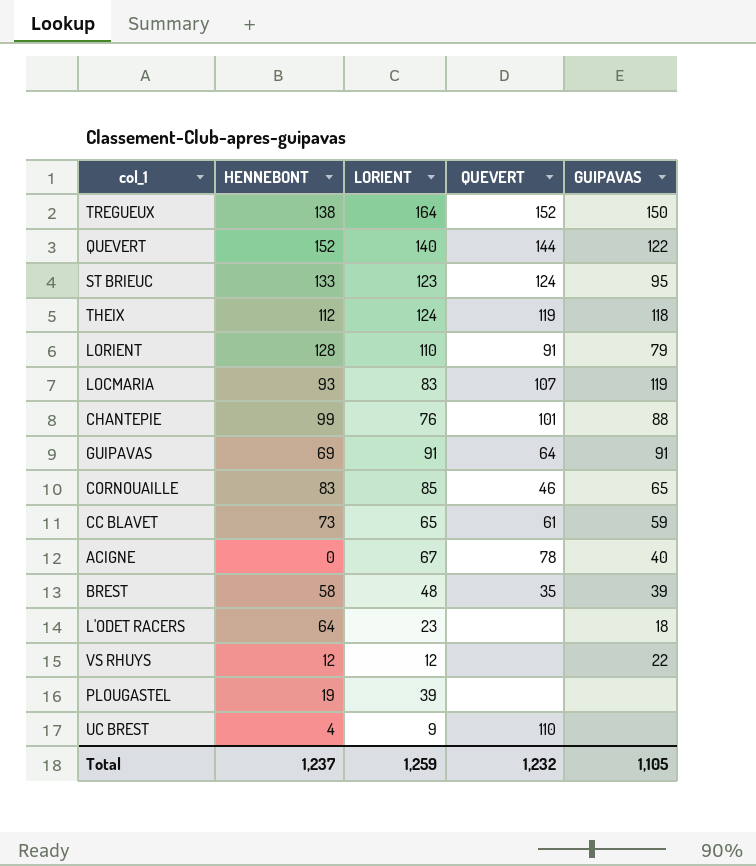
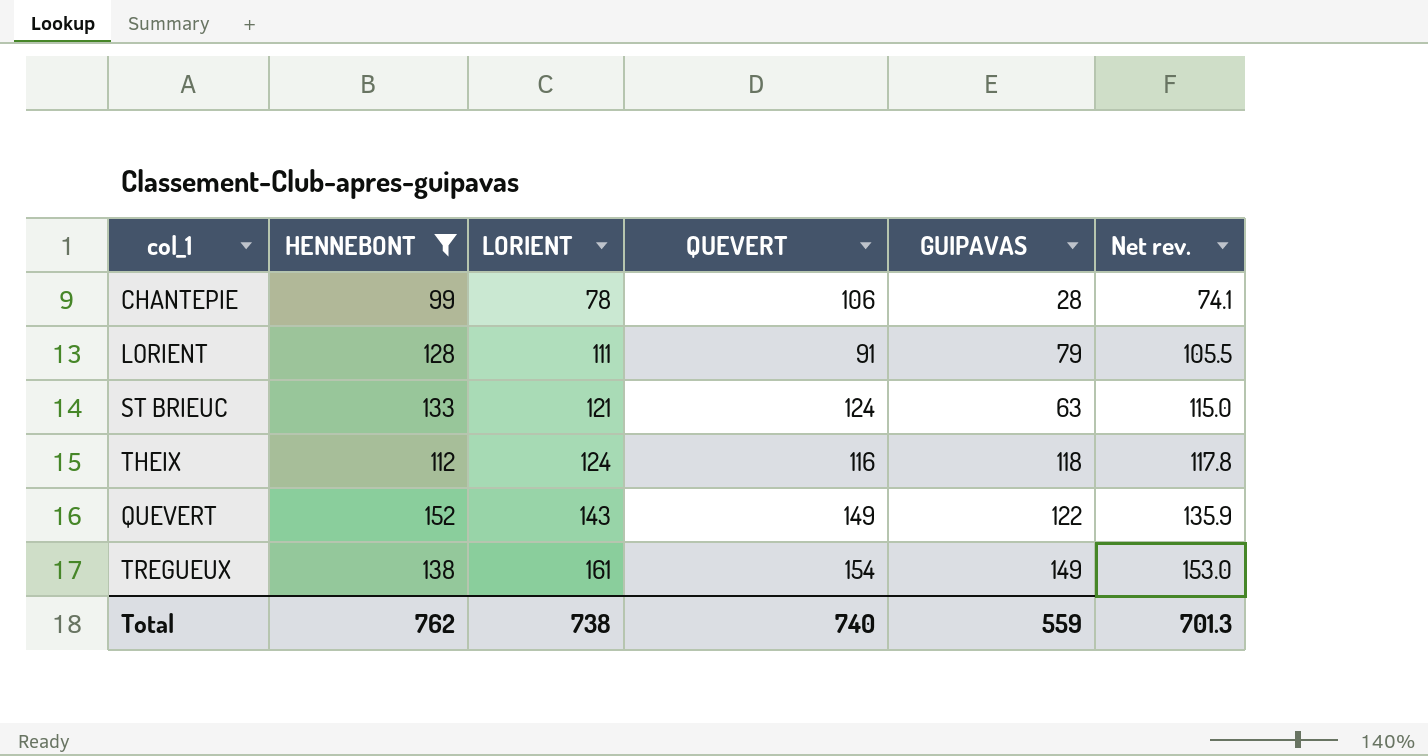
filter: none -> HENNEBONT >= 99
row order: none -> LORIENT ascending
column Net rev. | formula: none -> [LORIENT] * 0.95
CHANTEPIE | LORIENT: 76 -> 78
CHANTEPIE | QUEVERT: 101 -> 106
CHANTEPIE | GUIPAVAS: 88 -> 28
LORIENT | LORIENT: 110 -> 111
ST BRIEUC | LORIENT: 123 -> 121
ST BRIEUC | GUIPAVAS: 95 -> 63
THEIX | QUEVERT: 119 -> 116
QUEVERT | LORIENT: 140 -> 143
QUEVERT | QUEVERT: 144 -> 149
TREGUEUX | LORIENT: 164 -> 161
TREGUEUX | QUEVERT: 152 -> 154
TREGUEUX | GUIPAVAS: 150 -> 149
Total | HENNEBONT: 1,237 -> 762
Total | LORIENT: 1,259 -> 738
Total | QUEVERT: 1,232 -> 740
Total | GUIPAVAS: 1,105 -> 559

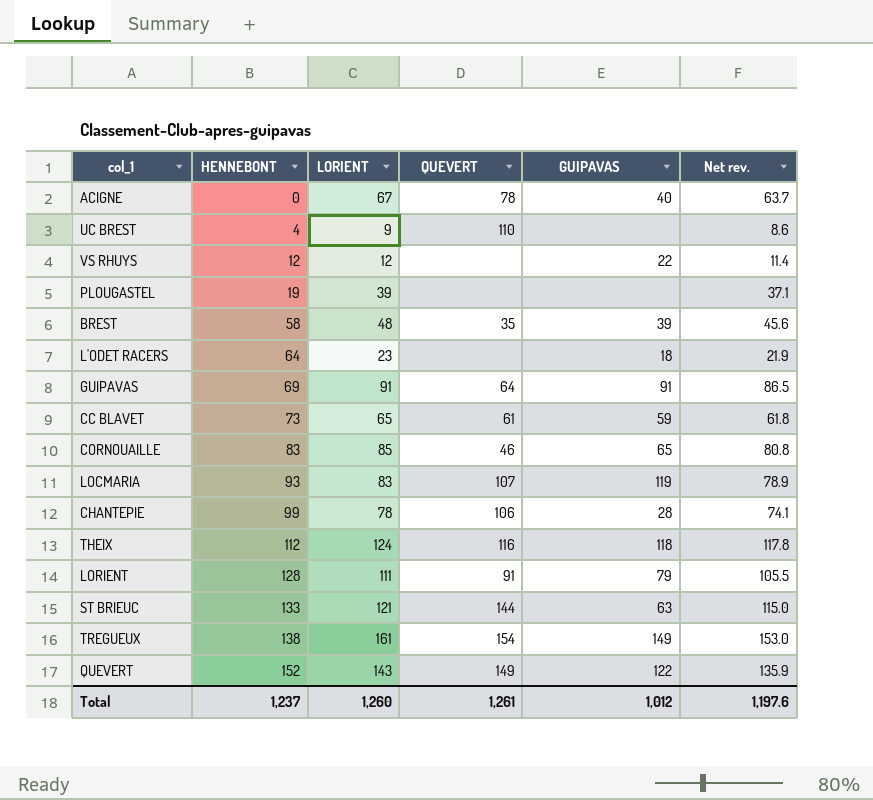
filter: HENNEBONT >= 99 -> none
row order: LORIENT ascending -> HENNEBONT ascending
ST BRIEUC | QUEVERT: 124 -> 144
Total | HENNEBONT: 762 -> 1,237
Total | LORIENT: 738 -> 1,260
Total | QUEVERT: 740 -> 1,261
Total | GUIPAVAS: 559 -> 1,012
Total | Net rev.: 701.3 -> 1,197.6

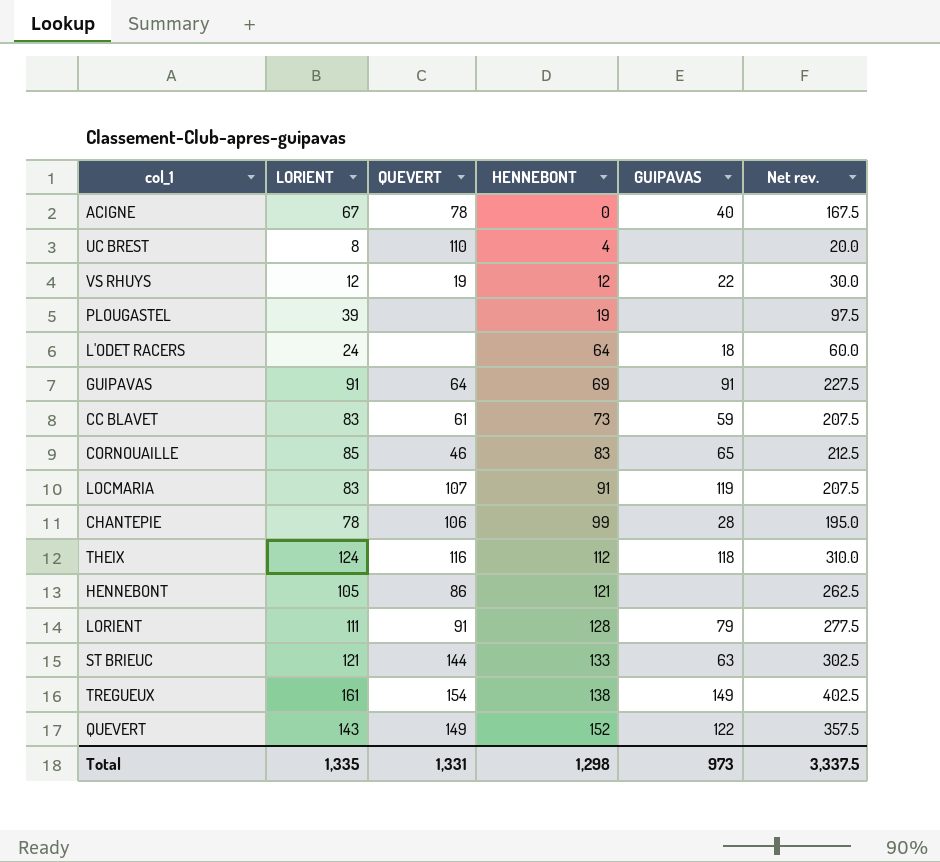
column HENNEBONT | position: 2 -> 4
column Net rev. | formula: [LORIENT] * 0.95 -> [LORIENT] * 2.5
row BREST: 58 | 48 | 35 | 39 | 45.6 -> none
UC BREST | LORIENT: 9 -> 8
VS RHUYS | QUEVERT: none -> 19
L'ODET RACERS | LORIENT: 23 -> 24
CC BLAVET | LORIENT: 65 -> 83
LOCMARIA | HENNEBONT: 93 -> 91
row HENNEBONT: none -> 105 | 86 | 121 | none | 262.5
Total | LORIENT: 1,260 -> 1,335
Total | QUEVERT: 1,261 -> 1,331
Total | HENNEBONT: 1,237 -> 1,298
Total | GUIPAVAS: 1,012 -> 973
Total | Net rev.: 1,197.6 -> 3,337.5

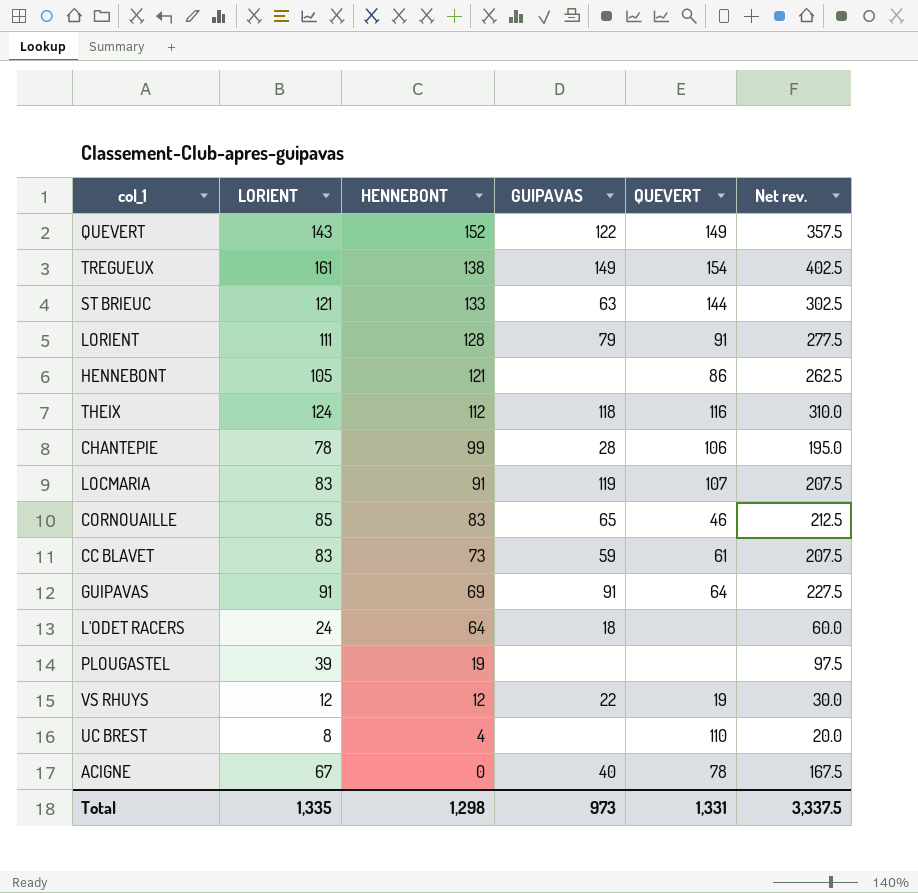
row order: HENNEBONT ascending -> HENNEBONT descending
column QUEVERT | position: 3 -> 5

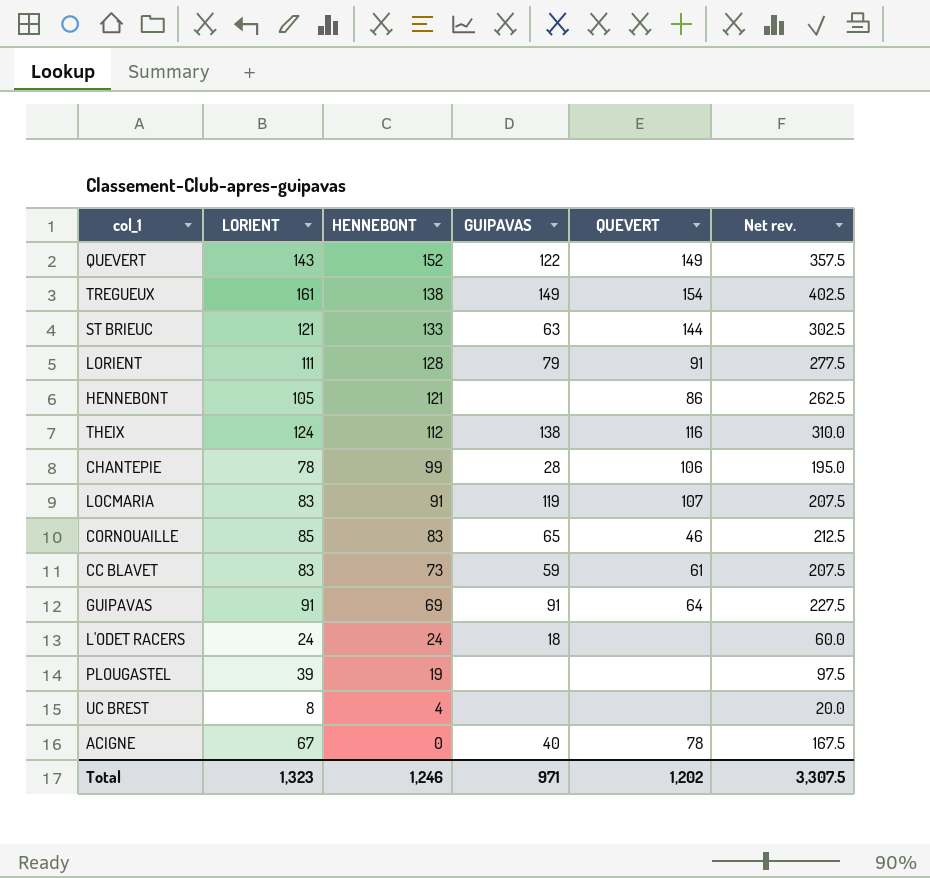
row VS RHUYS: 12 | 12 | 22 | 19 | 30.0 -> none
THEIX | GUIPAVAS: 118 -> 138
L'ODET RACERS | HENNEBONT: 64 -> 24
UC BREST | QUEVERT: 110 -> none
Total | LORIENT: 1,335 -> 1,323
Total | HENNEBONT: 1,298 -> 1,246
Total | GUIPAVAS: 973 -> 971
Total | QUEVERT: 1,331 -> 1,202
Total | Net rev.: 3,337.5 -> 3,307.5

